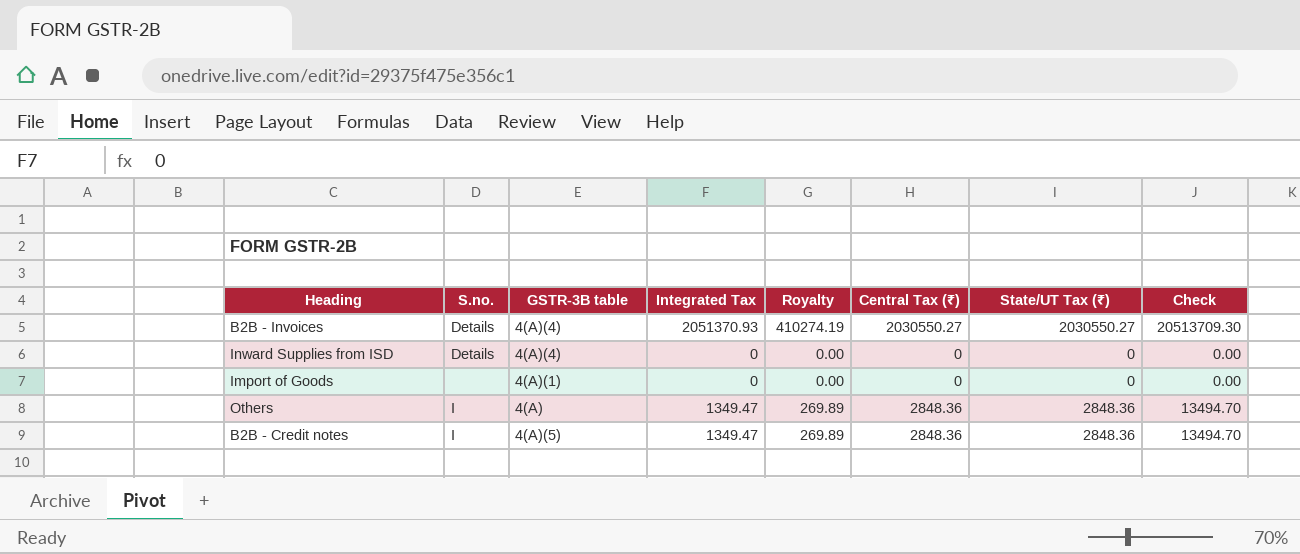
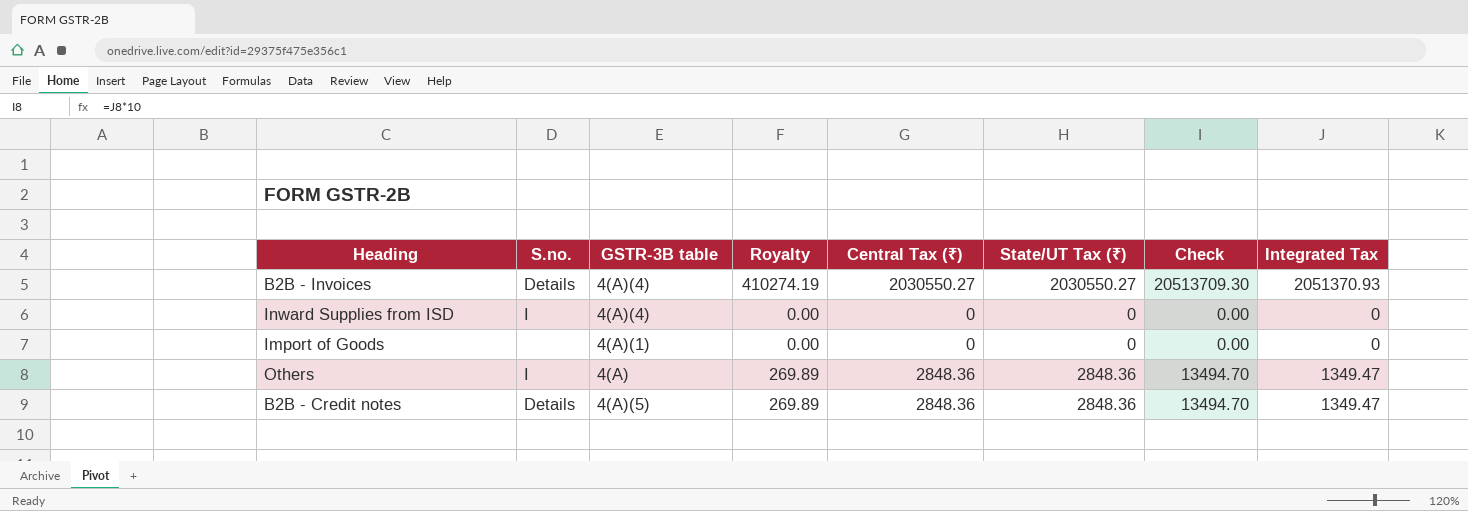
column Integrated Tax | position: 4 -> 8
Inward Supplies from ISD | S.no.: Details -> I
B2B - Credit notes | S.no.: I -> Details

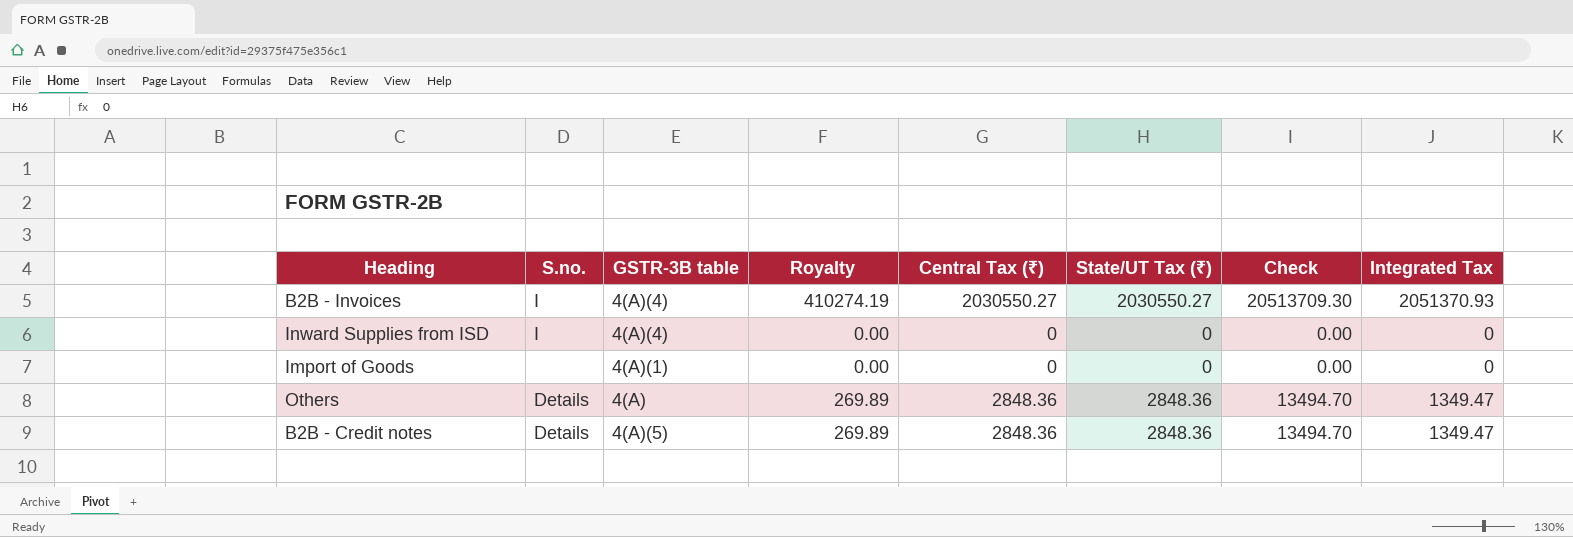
B2B - Invoices | S.no.: Details -> I
Others | S.no.: I -> Details

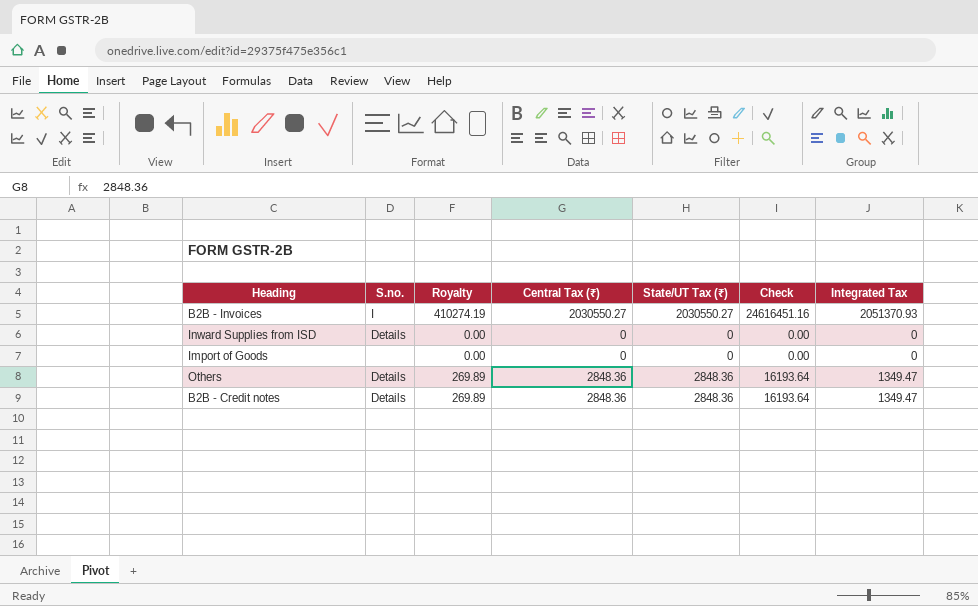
column GSTR-3B table | position: 3 -> none
column Check | formula: [Integrated Tax] * 10 -> [Integrated Tax] * 12
Inward Supplies from ISD | S.no.: I -> Details

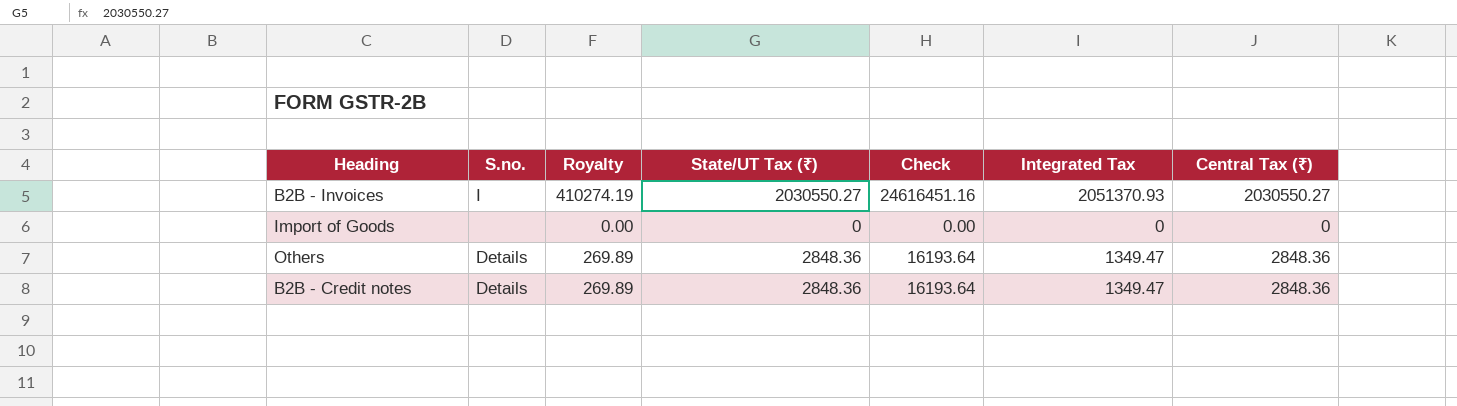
column Central Tax (₹) | position: 4 -> 7
row Inward Supplies from ISD: Details | 0.00 | 0 | 0 | 0.00 | 0 -> none

